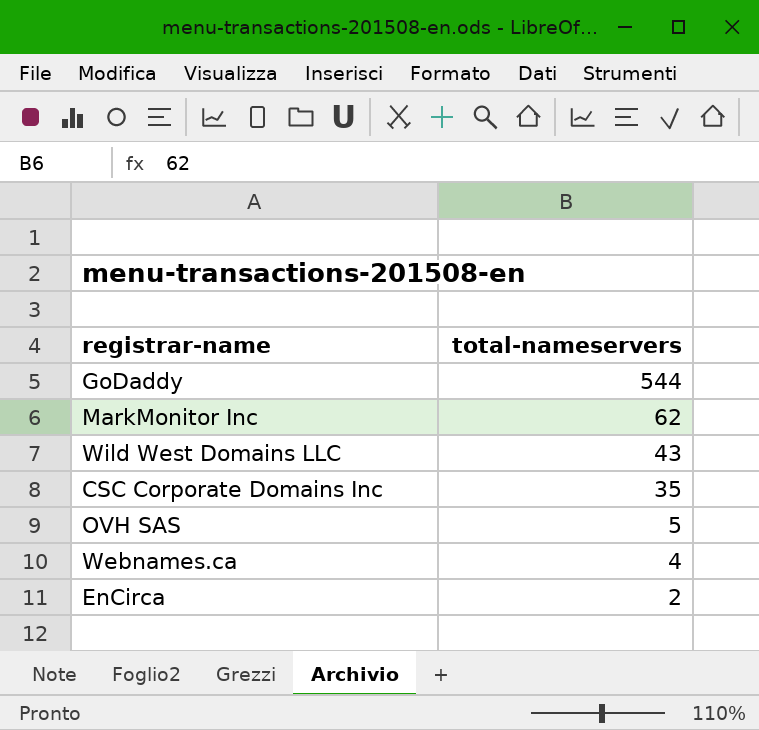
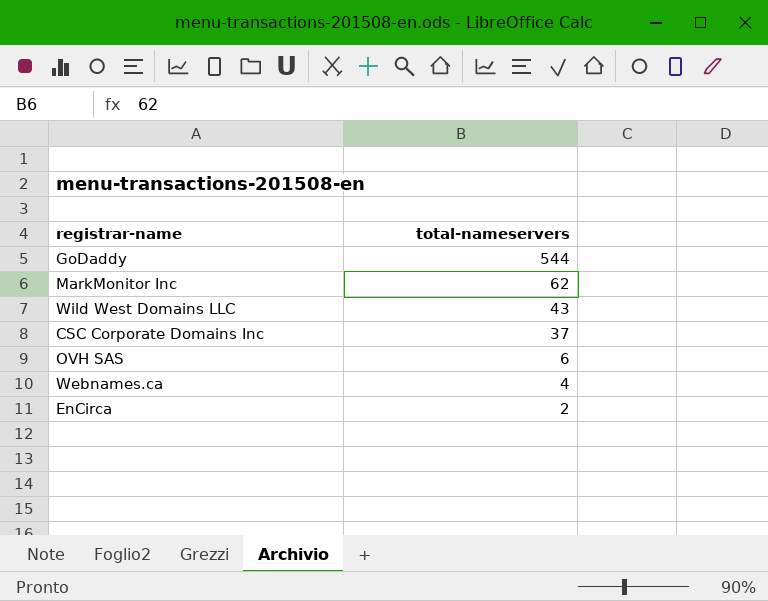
CSC Corporate Domains Inc | total-nameservers: 35 -> 37
OVH SAS | total-nameservers: 5 -> 6

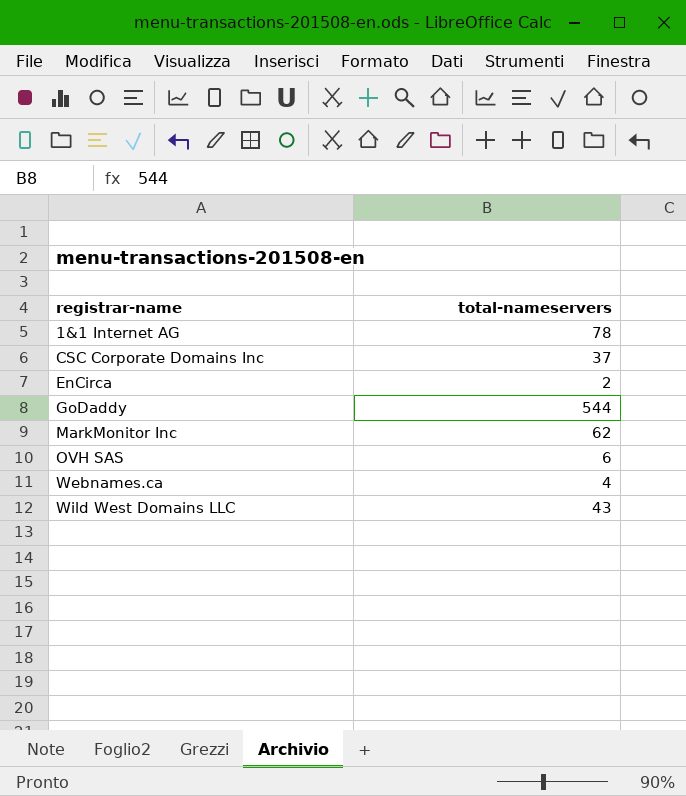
row order: total-nameservers descending -> registrar-name ascending
row 1&1 Internet AG: none -> 78

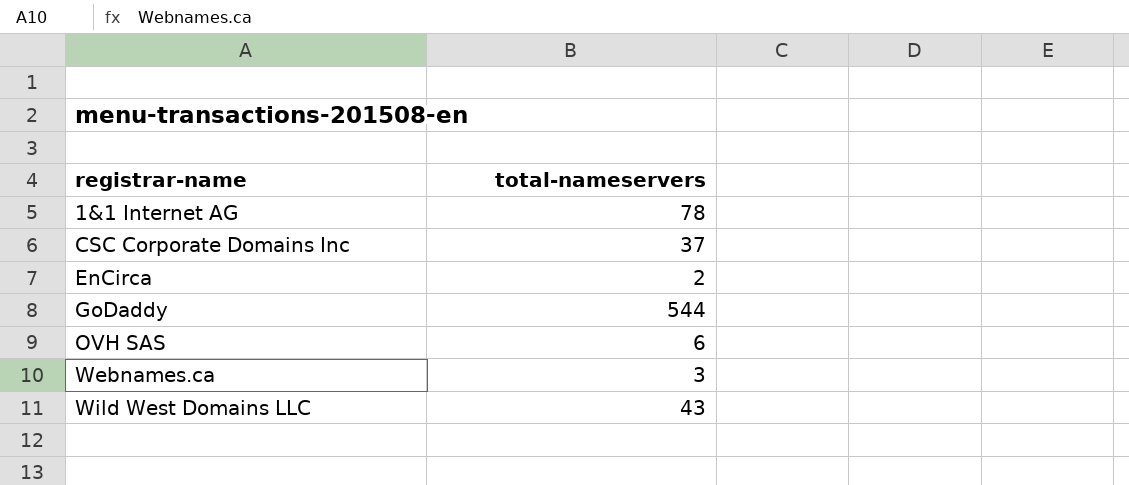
row MarkMonitor Inc: 62 -> none
Webnames.ca | total-nameservers: 4 -> 3

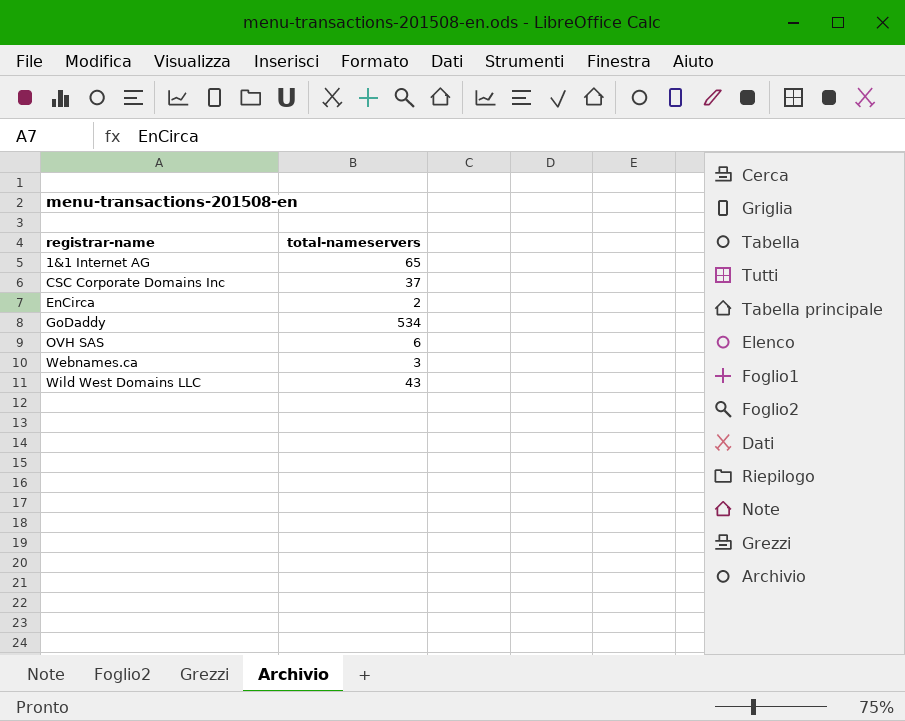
1&1 Internet AG | total-nameservers: 78 -> 65
GoDaddy | total-nameservers: 544 -> 534

